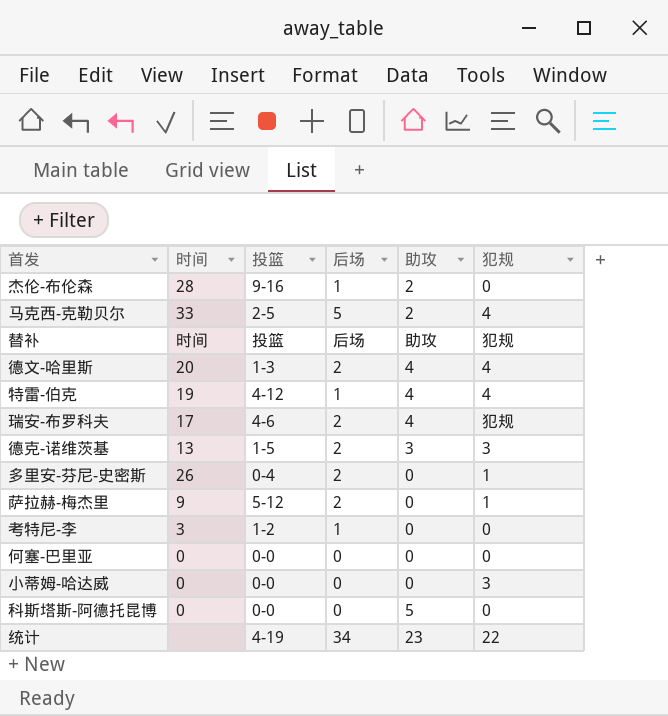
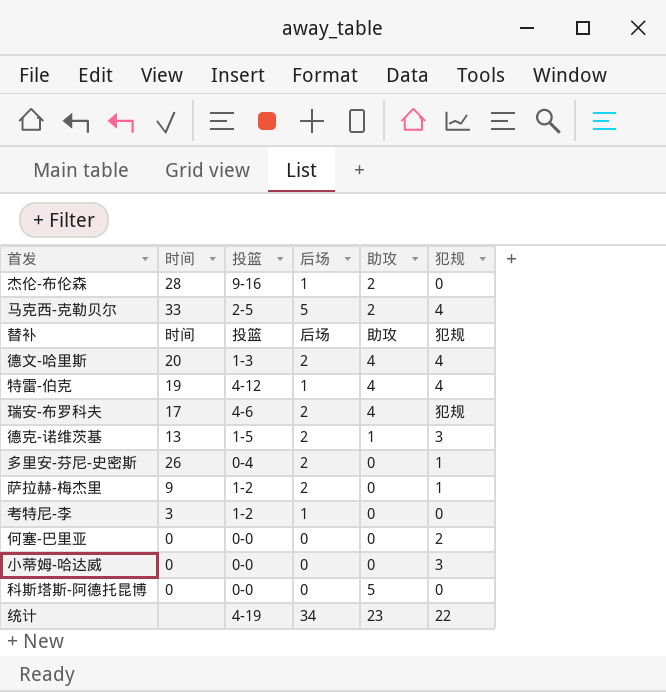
德克-诺维茨基 | 助攻: 3 -> 1
萨拉赫-梅杰里 | 投篮: 5-12 -> 1-2
何塞-巴里亚 | 犯规: 0 -> 2

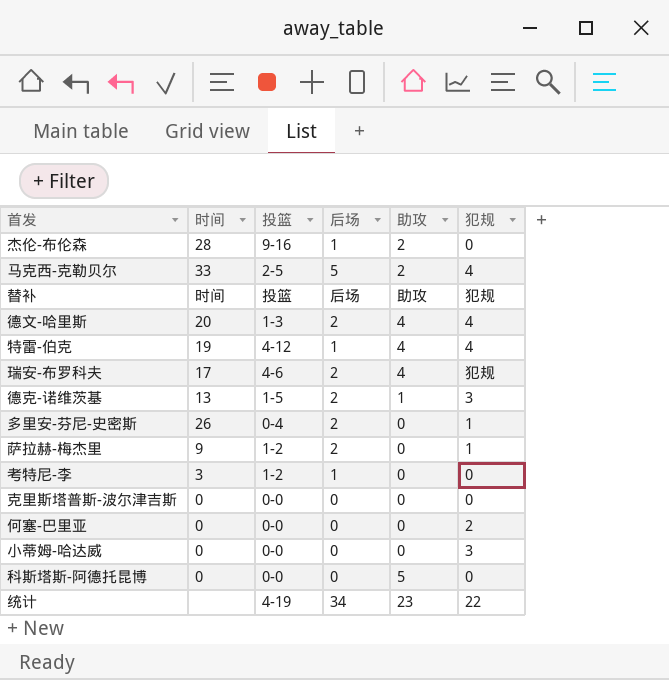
row 克里斯塔普斯-波尔津吉斯: none -> 0 | 0-0 | 0 | 0 | 0

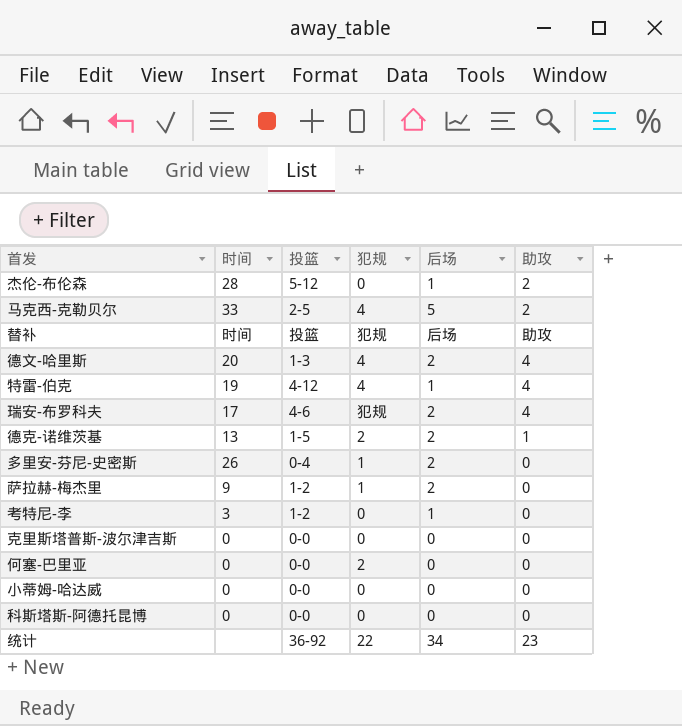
column 犯规 | position: 6 -> 4
杰伦-布伦森 | 投篮: 9-16 -> 5-12
德克-诺维茨基 | 犯规: 3 -> 2
小蒂姆-哈达威 | 犯规: 3 -> 0
科斯塔斯-阿德托昆博 | 助攻: 5 -> 0
统计 | 投篮: 4-19 -> 36-92

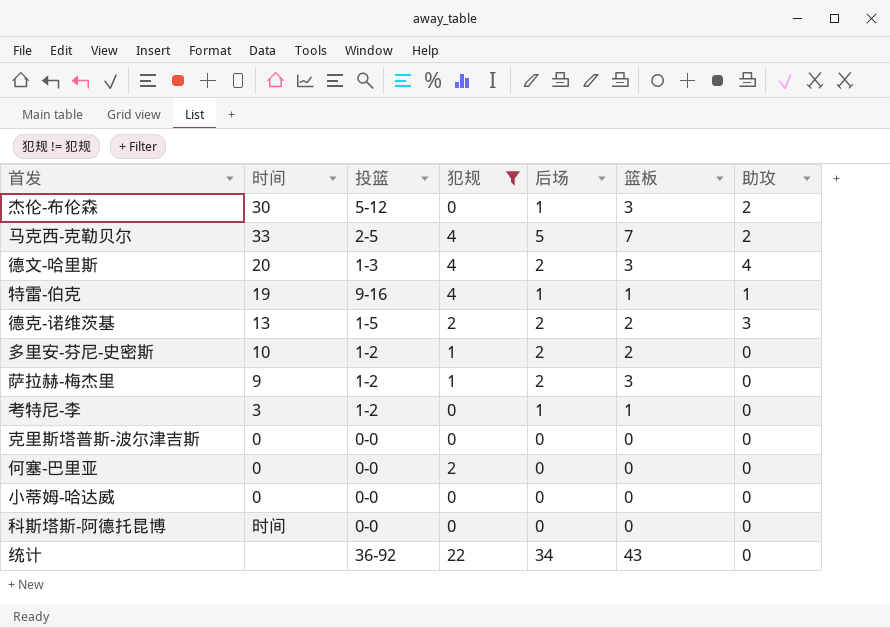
filter: none -> 犯规 != 犯规
column 篮板 | position: none -> 6
杰伦-布伦森 | 时间: 28 -> 30
特雷-伯克 | 投篮: 4-12 -> 9-16
特雷-伯克 | 助攻: 4 -> 1
德克-诺维茨基 | 助攻: 1 -> 3
多里安-芬尼-史密斯 | 时间: 26 -> 10
多里安-芬尼-史密斯 | 投篮: 0-4 -> 1-2
科斯塔斯-阿德托昆博 | 时间: 0 -> 时间
统计 | 助攻: 23 -> 0

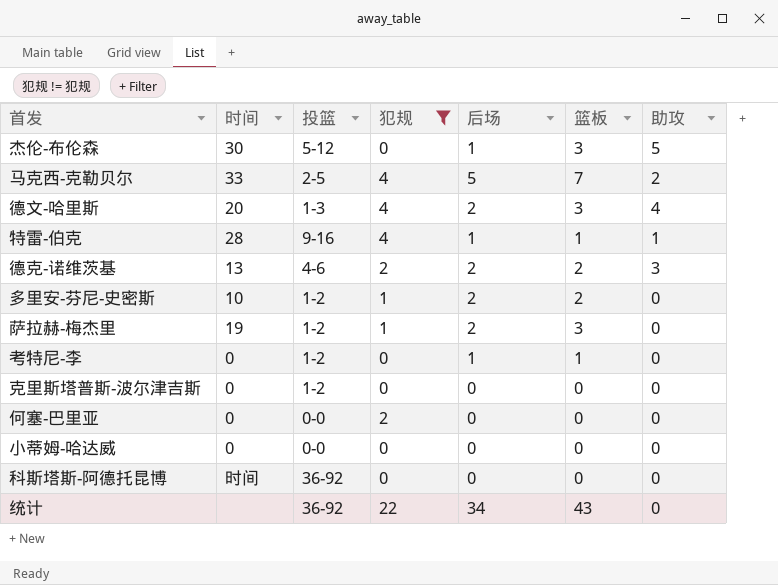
杰伦-布伦森 | 助攻: 2 -> 5
特雷-伯克 | 时间: 19 -> 28
德克-诺维茨基 | 投篮: 1-5 -> 4-6
萨拉赫-梅杰里 | 时间: 9 -> 19
考特尼-李 | 时间: 3 -> 0
克里斯塔普斯-波尔津吉斯 | 投篮: 0-0 -> 1-2
科斯塔斯-阿德托昆博 | 投篮: 0-0 -> 36-92

